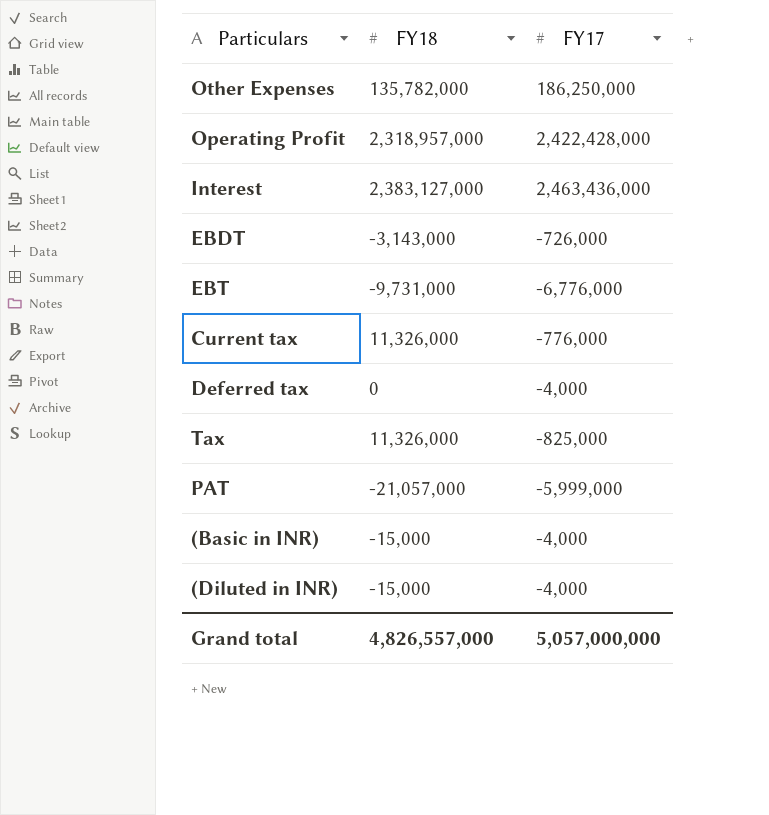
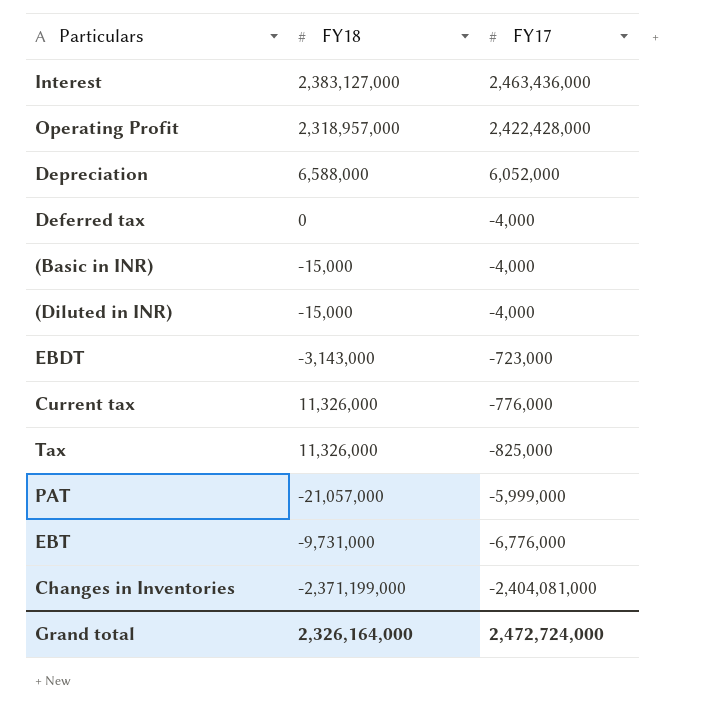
row order: none -> FY17 descending
row Other Expenses: 135,782,000 | 186,250,000 -> none
row Depreciation: none -> 6,588,000 | 6,052,000
EBDT | FY17: -726,000 -> -723,000
row Changes in Inventories: none -> -2,371,199,000 | -2,404,081,000
Grand total | FY18: 4,826,557,000 -> 2,326,164,000
Grand total | FY17: 5,057,000,000 -> 2,472,724,000

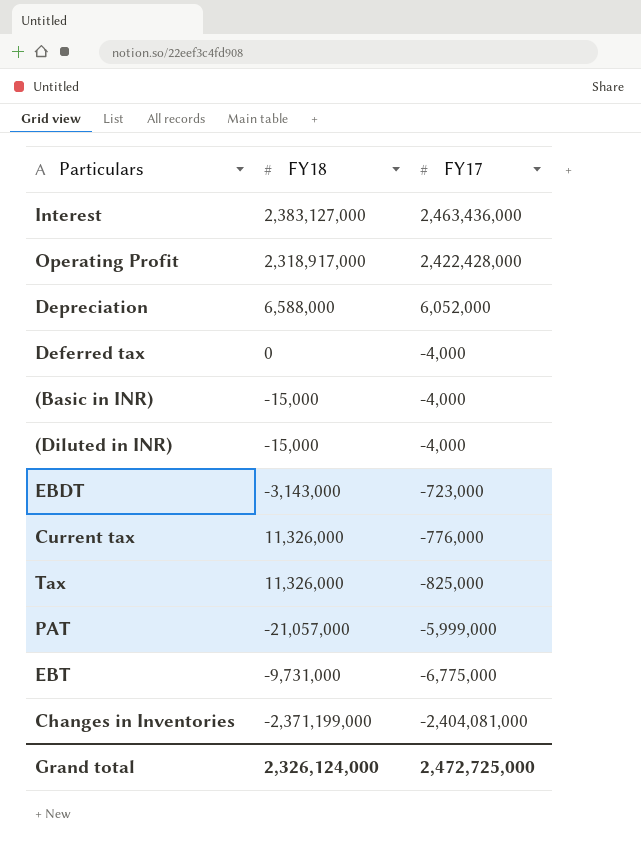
Operating Profit | FY18: 2,318,957,000 -> 2,318,917,000
EBT | FY17: -6,776,000 -> -6,775,000
Grand total | FY18: 2,326,164,000 -> 2,326,124,000
Grand total | FY17: 2,472,724,000 -> 2,472,725,000

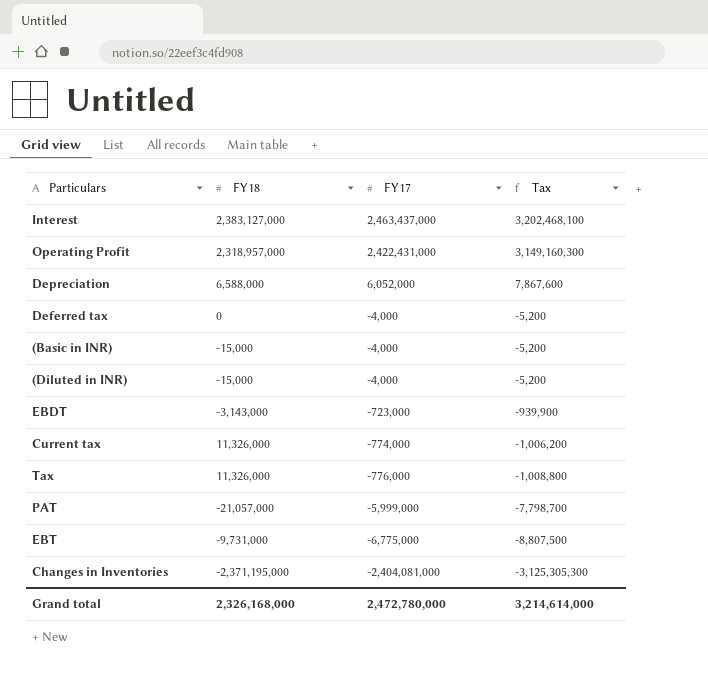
column Tax | formula: none -> [FY17] * 1.3
Interest | FY17: 2,463,436,000 -> 2,463,437,000
Operating Profit | FY18: 2,318,917,000 -> 2,318,957,000
Operating Profit | FY17: 2,422,428,000 -> 2,422,431,000
Current tax | FY17: -776,000 -> -774,000
Tax | FY17: -825,000 -> -776,000
Changes in Inventories | FY18: -2,371,199,000 -> -2,371,195,000
Grand total | FY18: 2,326,124,000 -> 2,326,168,000
Grand total | FY17: 2,472,725,000 -> 2,472,780,000

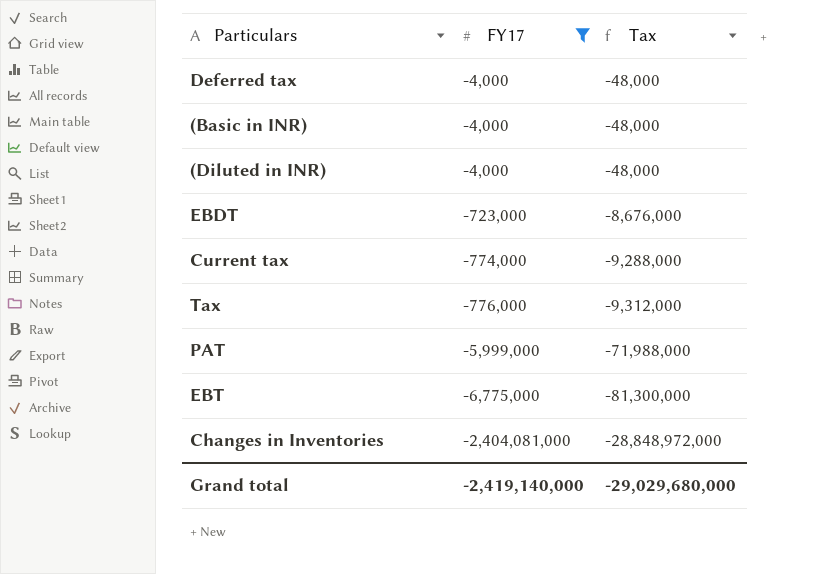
filter: none -> FY17 <= -4,000
column FY18 | position: 2 -> none
column Tax | formula: [FY17] * 1.3 -> [FY17] * 12
Grand total | FY17: 2,472,780,000 -> -2,419,140,000
Grand total | Tax: 3,214,614,000 -> -29,029,680,000

